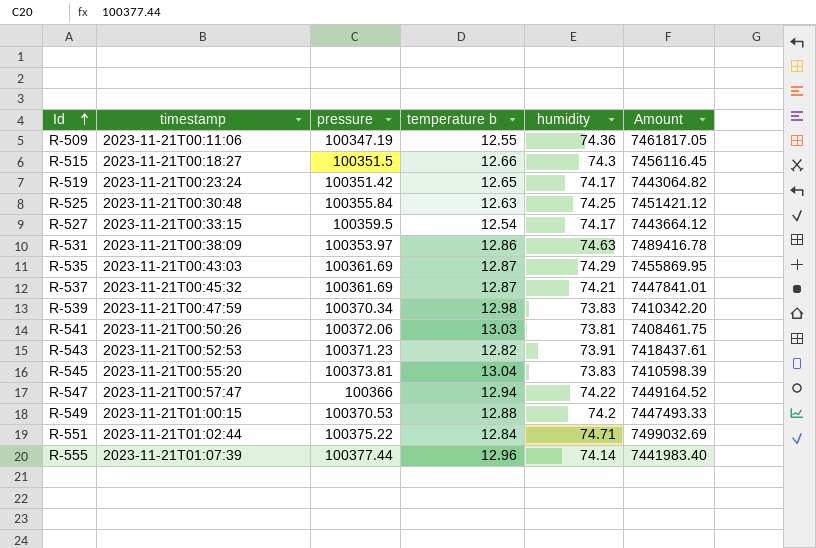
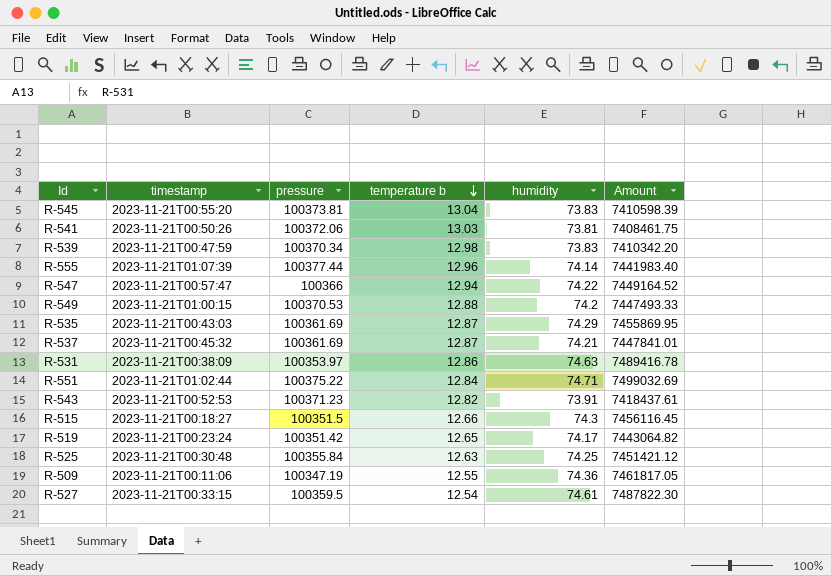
row order: Id ascending -> temperature b descending
R-527 | humidity: 74.17 -> 74.61
R-527 | Amount: 7443664.12 -> 7487822.30

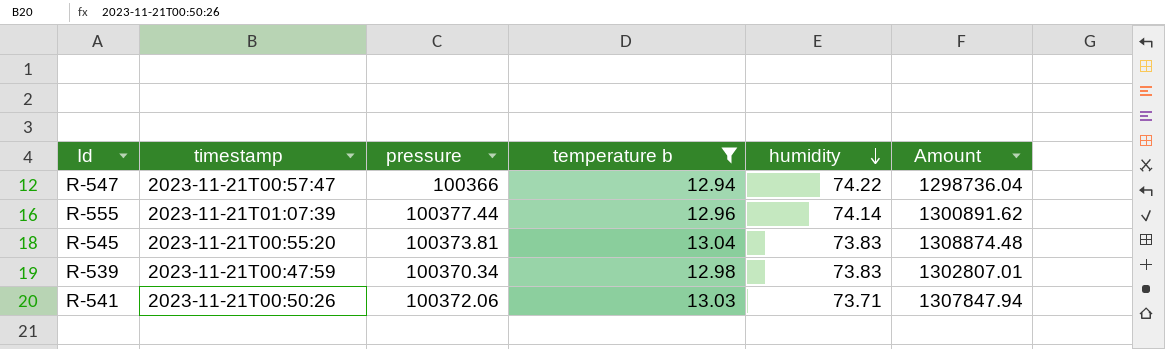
filter: none -> temperature b >= 12.94
row order: temperature b descending -> humidity descending
column Amount | formula: [pressure] * [humidity] -> [pressure] * [temperature b]
R-541 | humidity: 73.81 -> 73.71

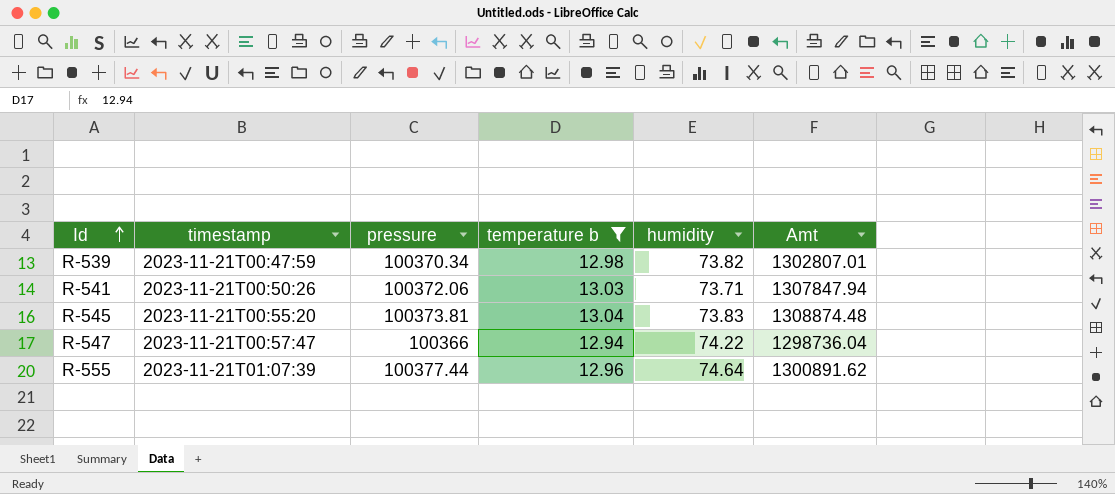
row order: humidity descending -> Id ascending
column name: Amount -> Amt
R-539 | humidity: 73.83 -> 73.82
R-555 | humidity: 74.14 -> 74.64

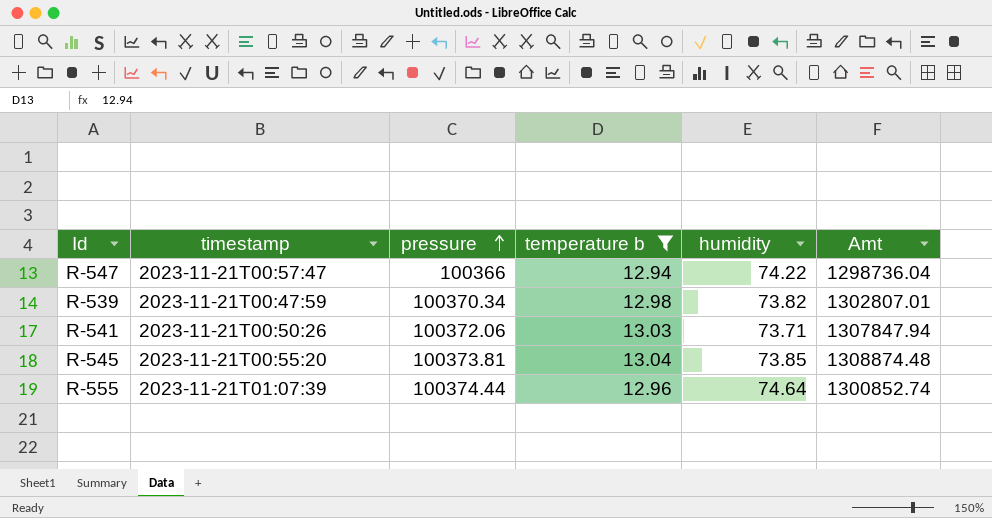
row order: Id ascending -> pressure ascending
R-545 | humidity: 73.83 -> 73.85
R-555 | pressure: 100377.44 -> 100374.44
R-555 | Amt: 1300891.62 -> 1300852.74

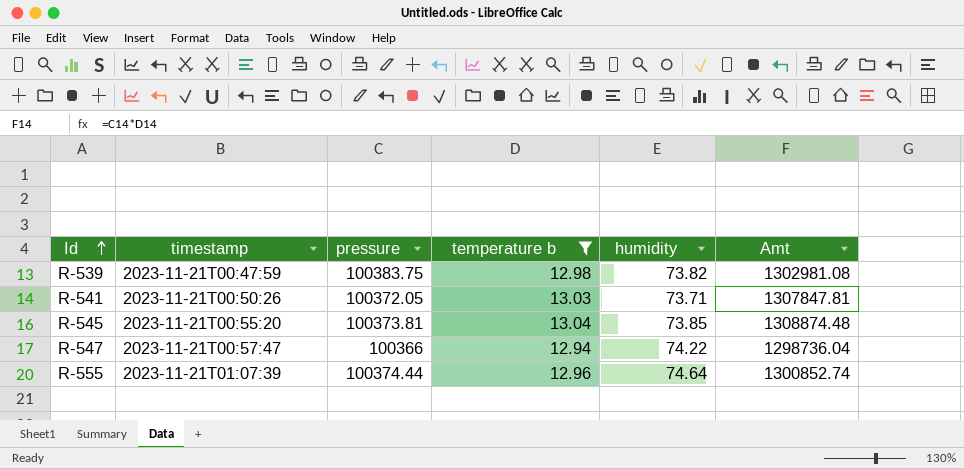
row order: pressure ascending -> Id ascending
R-539 | pressure: 100370.34 -> 100383.75
R-539 | Amt: 1302807.01 -> 1302981.08
R-541 | pressure: 100372.06 -> 100372.05
R-541 | Amt: 1307847.94 -> 1307847.81

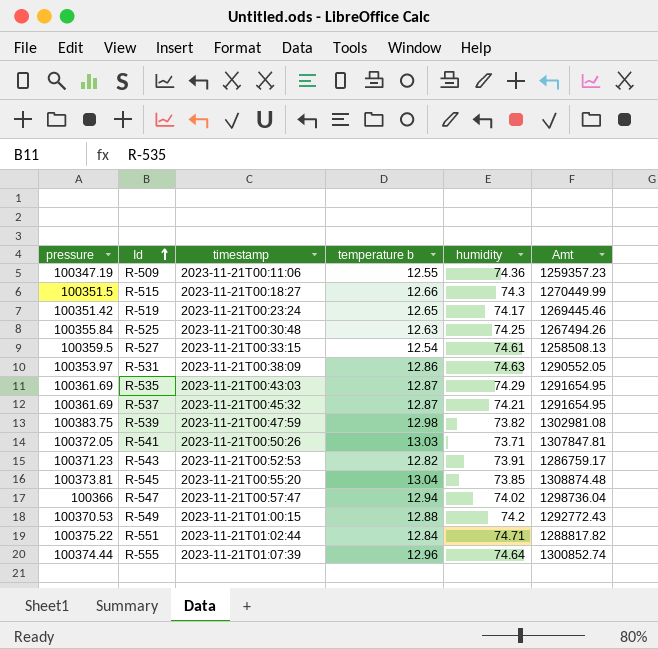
filter: temperature b >= 12.94 -> none
column pressure | position: 3 -> 1
R-547 | humidity: 74.22 -> 74.02

